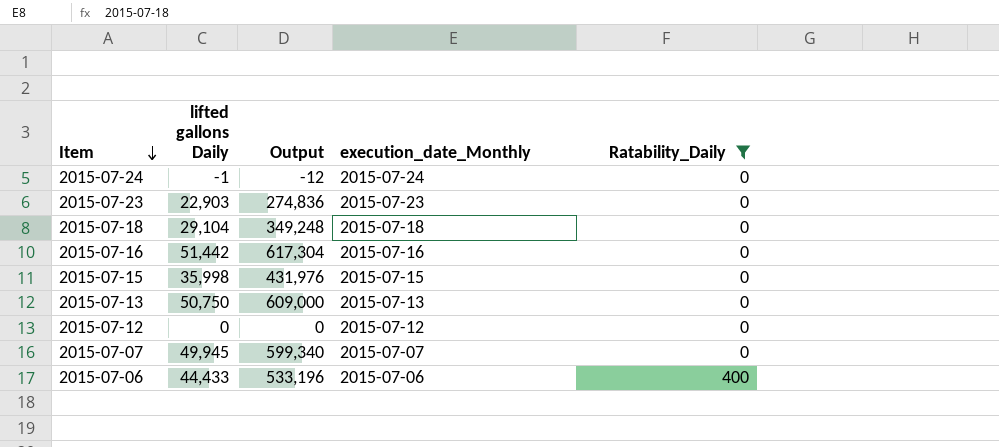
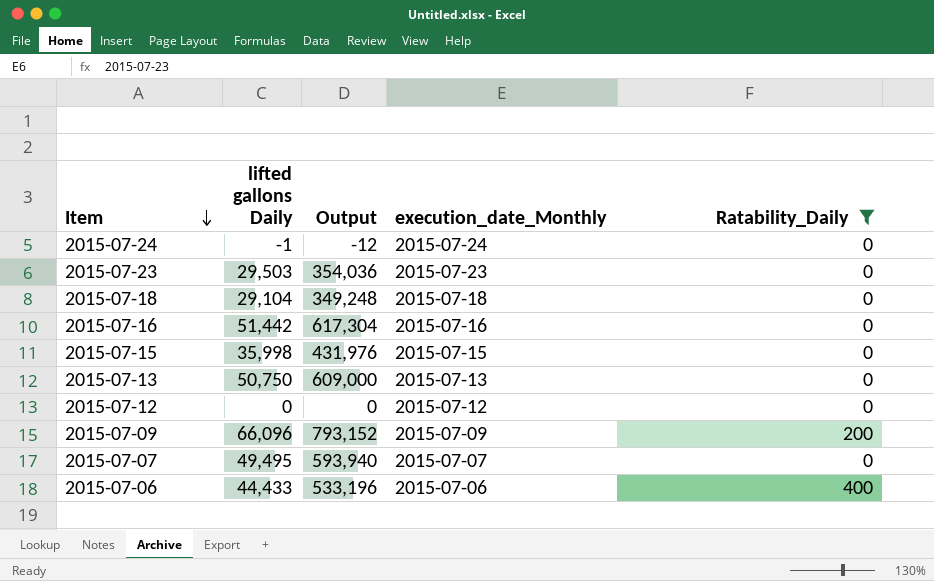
2015-07-23 | lifted gallons Daily: 22,903 -> 29,503
2015-07-23 | Output: 274,836 -> 354,036
row 2015-07-09: none -> 66,096 | 793,152 | 2015-07-09 | 200
2015-07-07 | lifted gallons Daily: 49,945 -> 49,495
2015-07-07 | Output: 599,340 -> 593,940

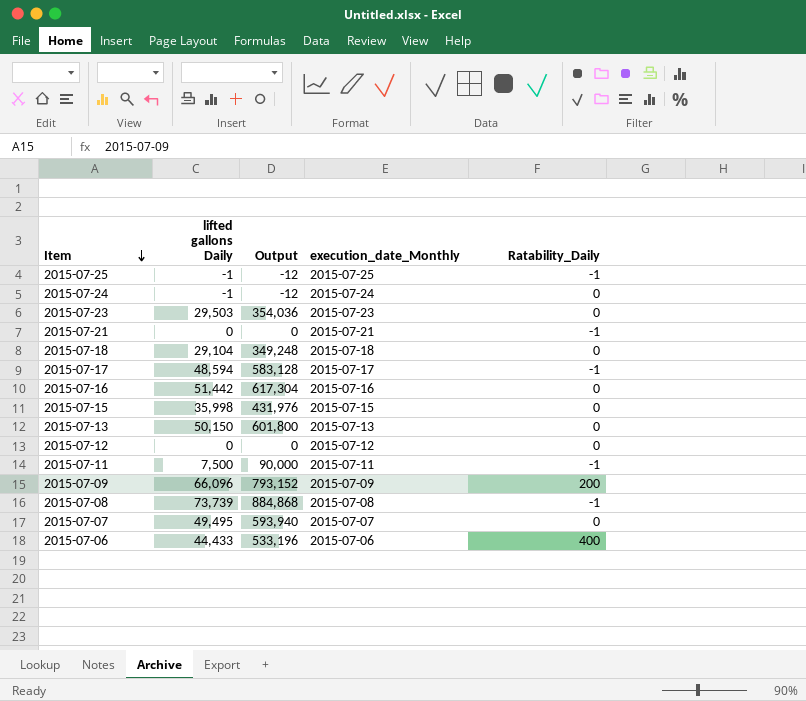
filter: Ratability_Daily != -1 -> none
2015-07-13 | lifted gallons Daily: 50,750 -> 50,150
2015-07-13 | Output: 609,000 -> 601,800

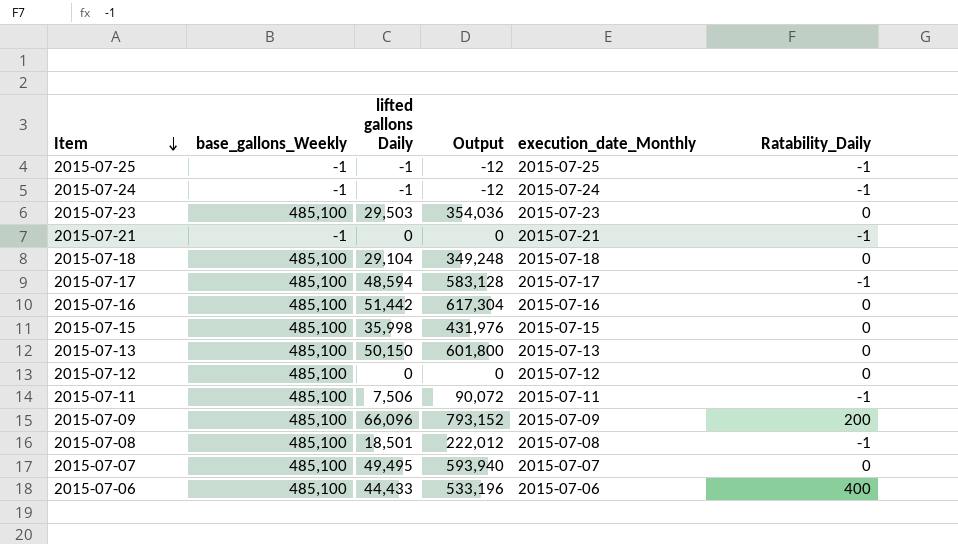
column base_gallons_Weekly | position: none -> 2
2015-07-24 | Ratability_Daily: 0 -> -1
2015-07-11 | lifted gallons Daily: 7,500 -> 7,506
2015-07-11 | Output: 90,000 -> 90,072
2015-07-08 | lifted gallons Daily: 73,739 -> 18,501
2015-07-08 | Output: 884,868 -> 222,012

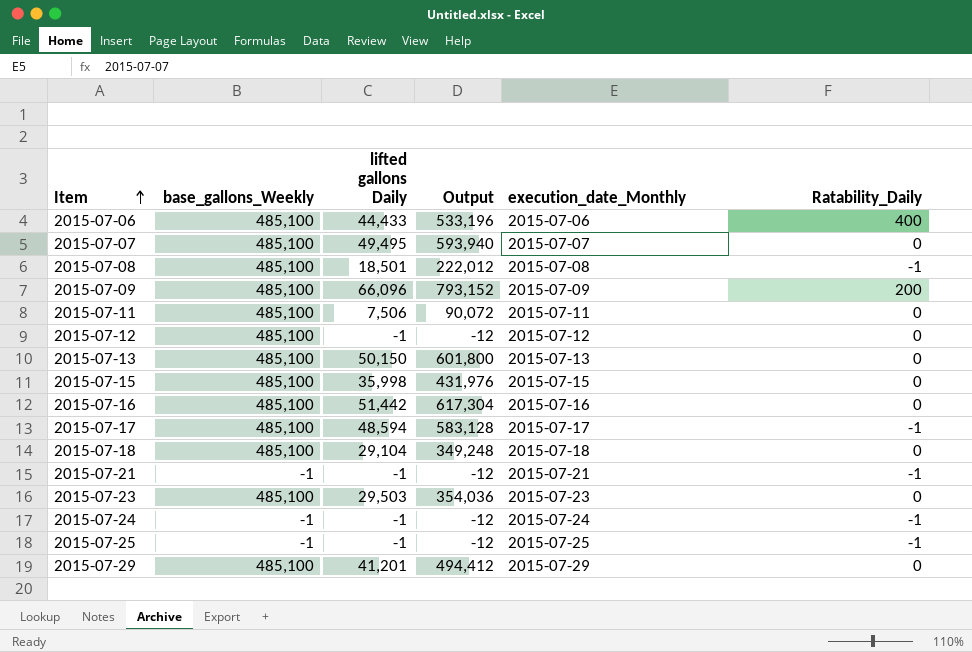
row order: Item descending -> Item ascending
2015-07-11 | Ratability_Daily: -1 -> 0
2015-07-12 | lifted gallons Daily: 0 -> -1
2015-07-12 | Output: 0 -> -12
2015-07-21 | lifted gallons Daily: 0 -> -1
2015-07-21 | Output: 0 -> -12
row 2015-07-29: none -> 485,100 | 41,201 | 494,412 | 2015-07-29 | 0

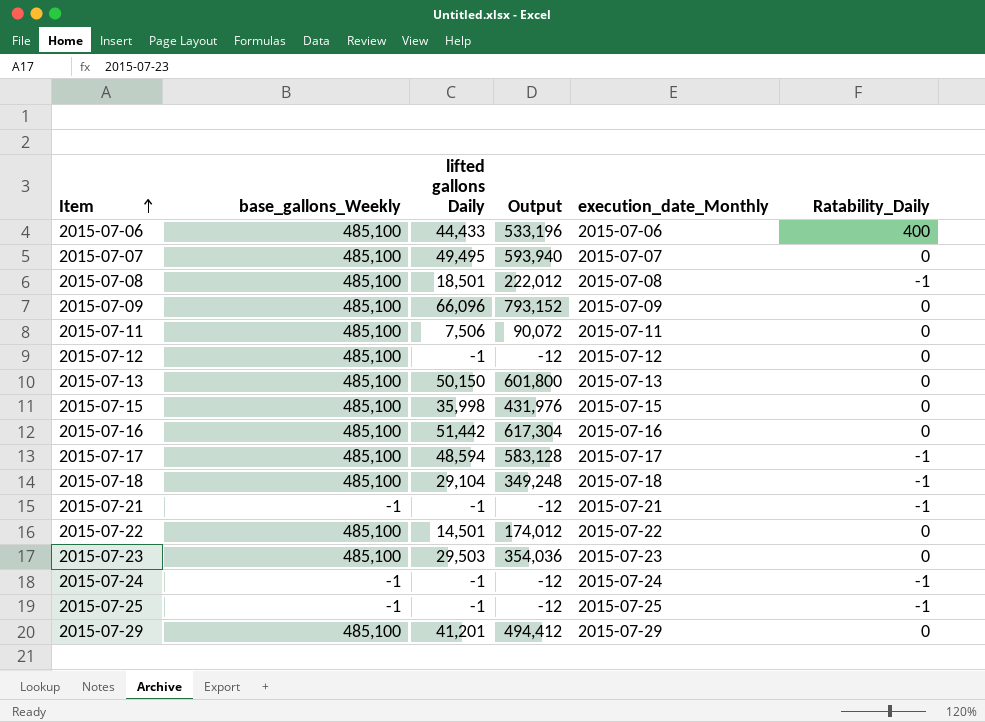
2015-07-09 | Ratability_Daily: 200 -> 0
2015-07-18 | Ratability_Daily: 0 -> -1
row 2015-07-22: none -> 485,100 | 14,501 | 174,012 | 2015-07-22 | 0

